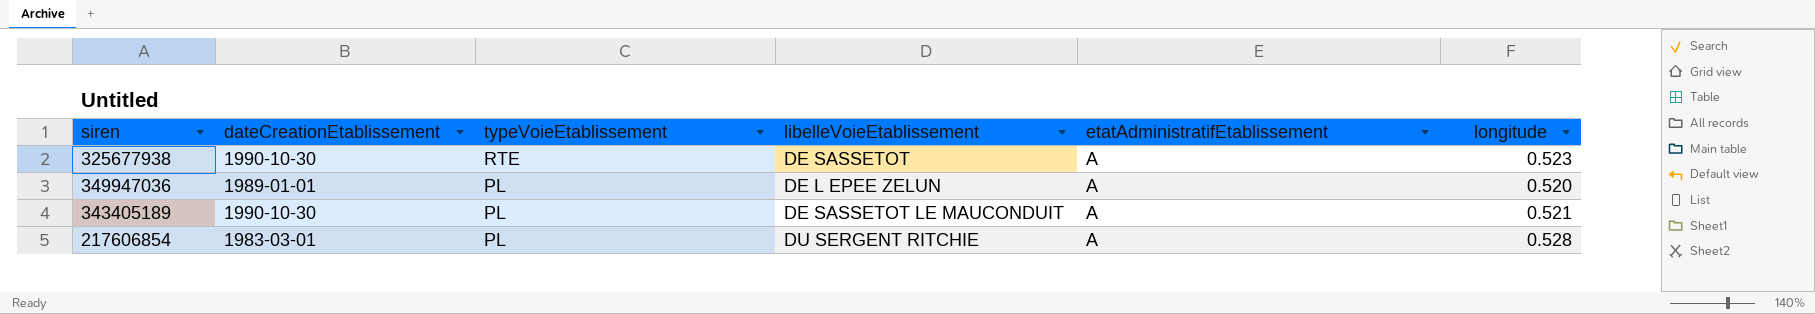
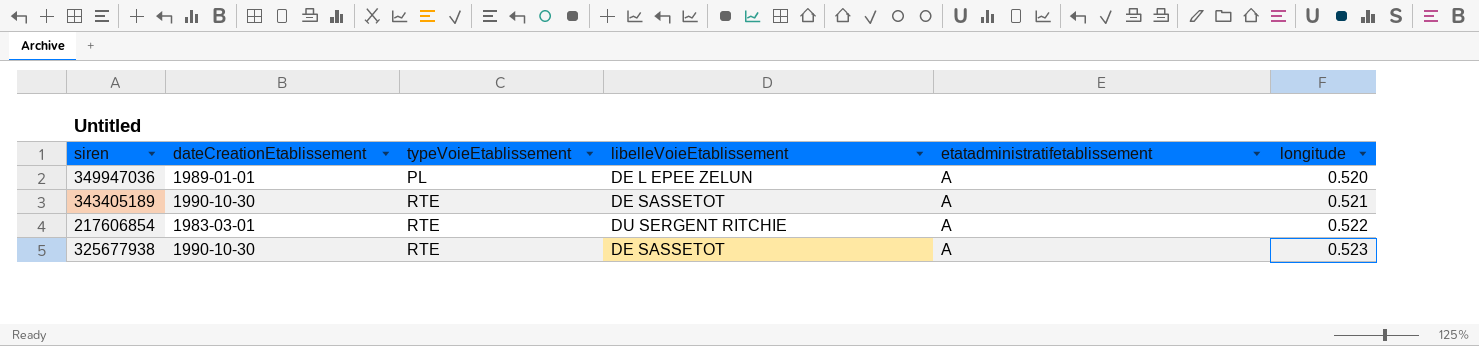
row order: typeVoieEtablissement descending -> typeVoieEtablissement ascending
column name: etatAdministratifEtablissement -> etatadministratifetablissement
343405189 | typeVoieEtablissement: PL -> RTE
343405189 | libelleVoieEtablissement: DE SASSETOT LE MAUCONDUIT -> DE SASSETOT
217606854 | typeVoieEtablissement: PL -> RTE
217606854 | longitude: 0.528 -> 0.522

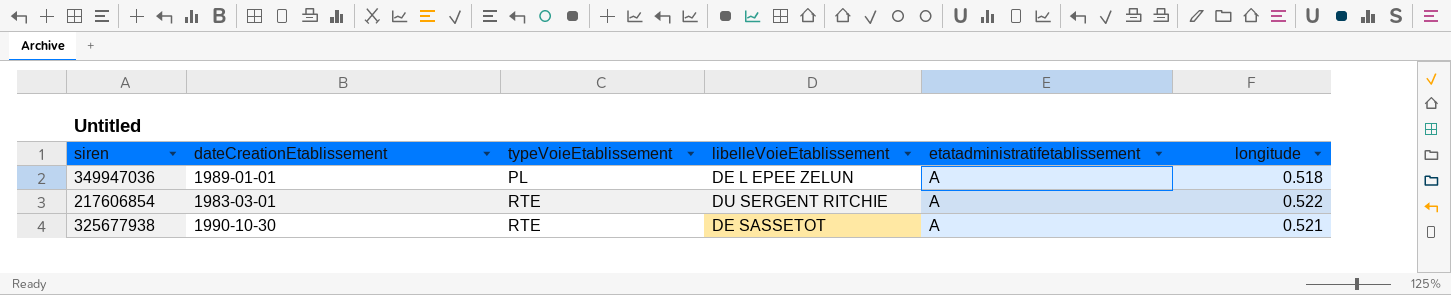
row 343405189: 1990-10-30 | RTE | DE SASSETOT | A | 0.521 -> none
349947036 | longitude: 0.520 -> 0.518
325677938 | longitude: 0.523 -> 0.521

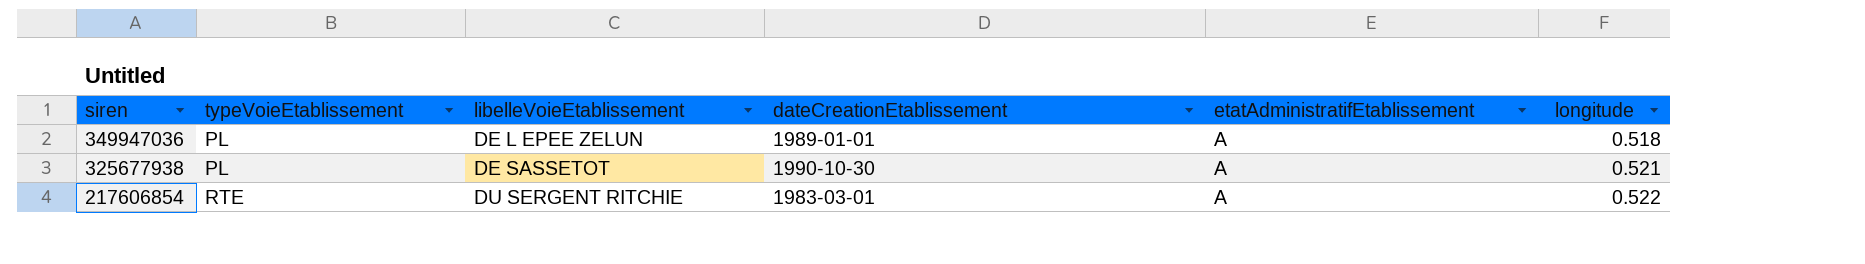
row order: typeVoieEtablissement ascending -> siren descending
column dateCreationEtablissement | position: 2 -> 4
column name: etatadministratifetablissement -> etatAdministratifEtablissement
325677938 | typeVoieEtablissement: RTE -> PL

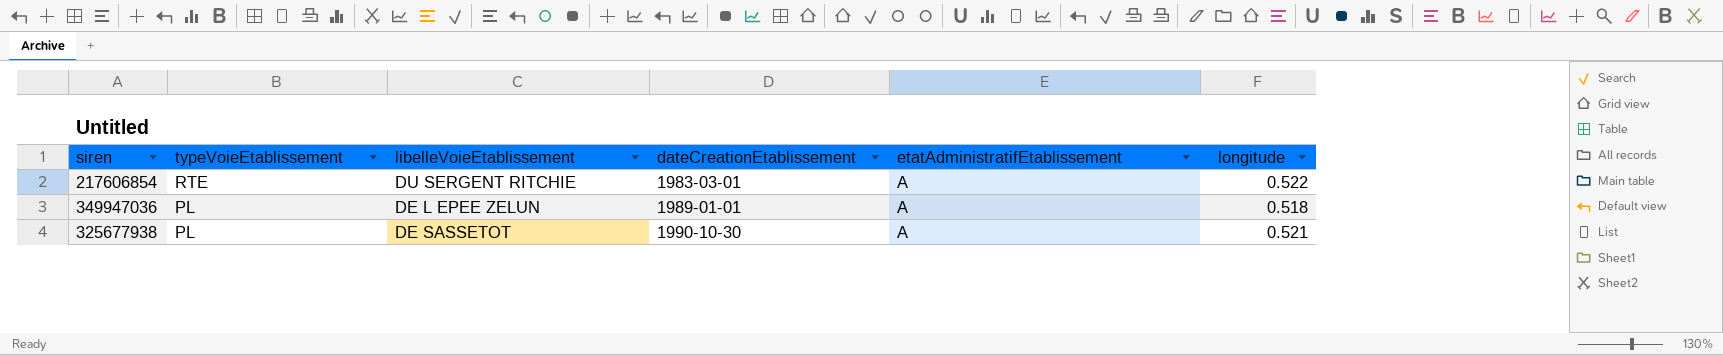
row order: siren descending -> typeVoieEtablissement descending

